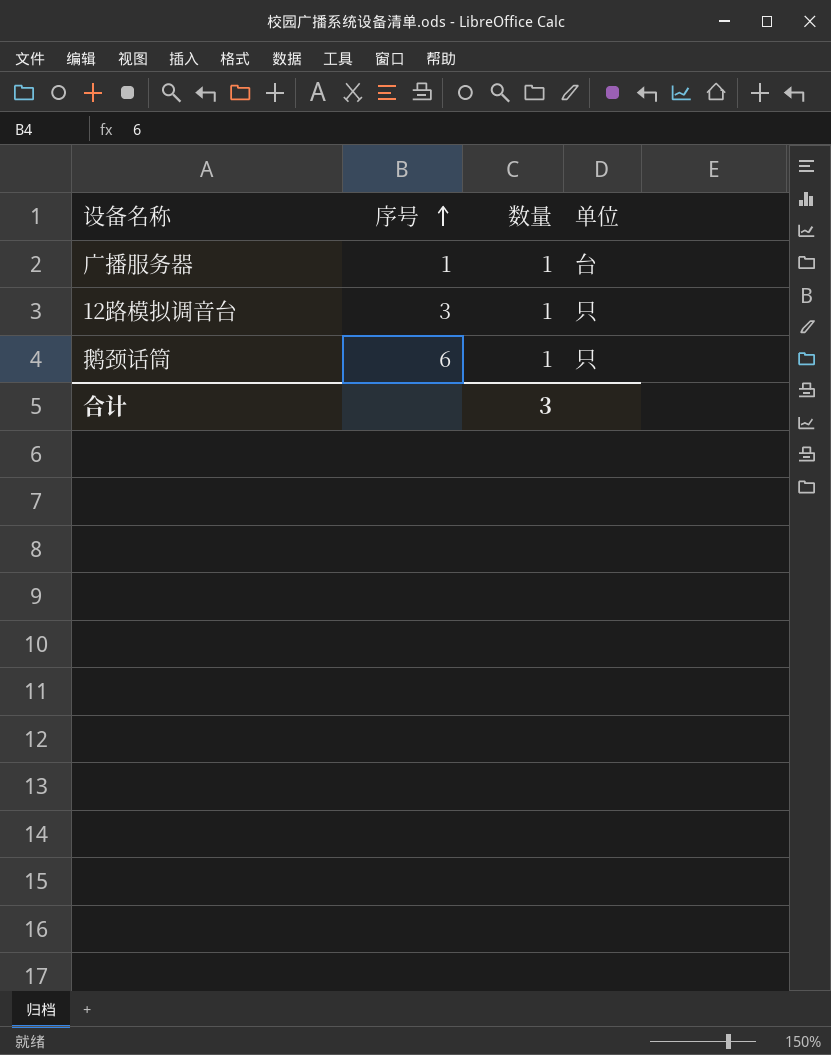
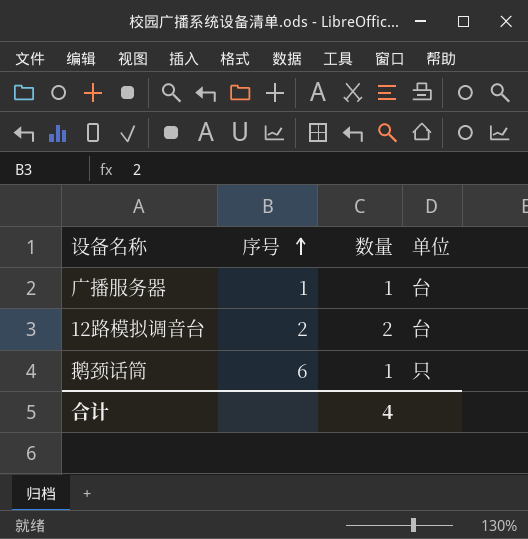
12路模拟调音台 | 序号: 3 -> 2
12路模拟调音台 | 数量: 1 -> 2
12路模拟调音台 | 单位: 只 -> 台
合计 | 数量: 3 -> 4

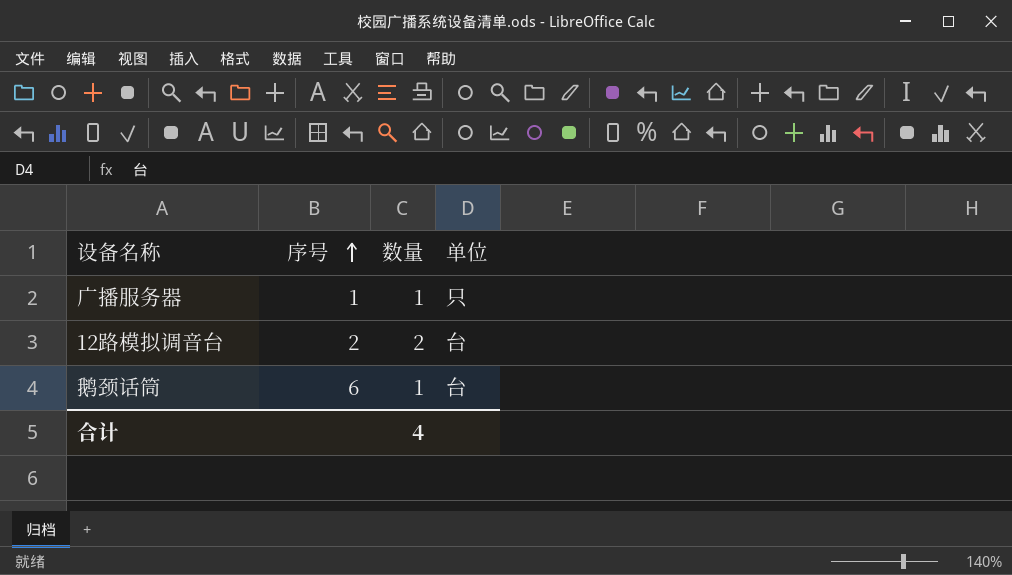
广播服务器 | 单位: 台 -> 只
鹅颈话筒 | 单位: 只 -> 台

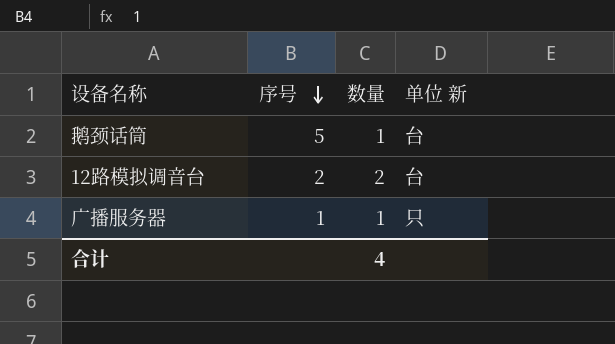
row order: 序号 ascending -> 序号 descending
column name: 单位 -> 单位 新
鹅颈话筒 | 序号: 6 -> 5

